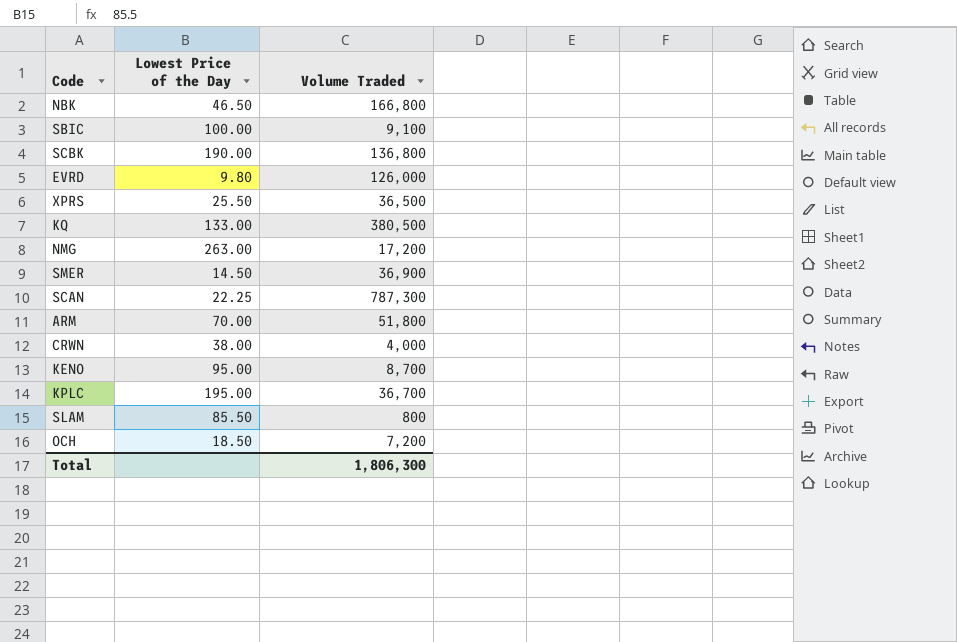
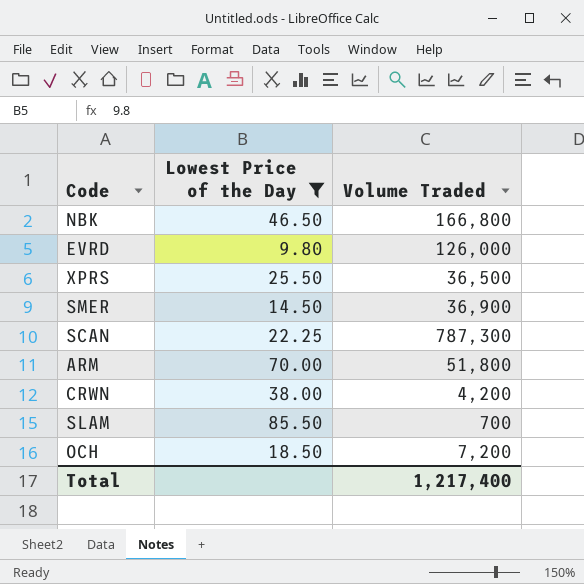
filter: none -> Lowest Price of the Day <= 85.50
CRWN | Volume Traded: 4,000 -> 4,200
SLAM | Volume Traded: 800 -> 700
Total | Volume Traded: 1,806,300 -> 1,217,400

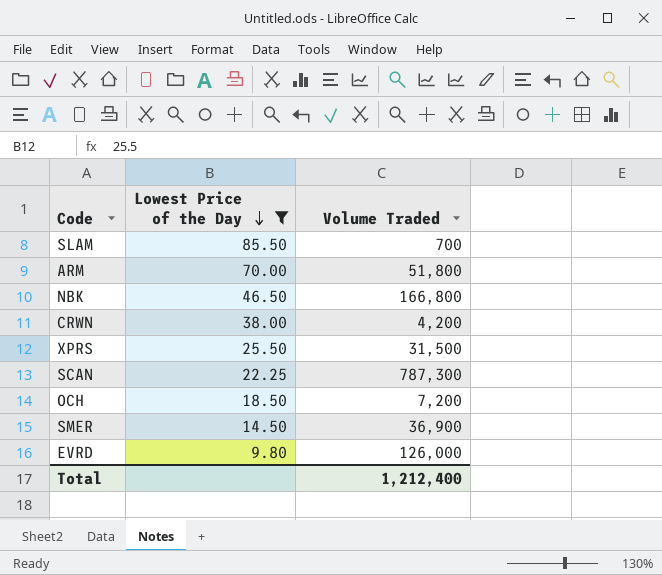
row order: none -> Lowest Price of the Day descending
XPRS | Volume Traded: 36,500 -> 31,500
Total | Volume Traded: 1,217,400 -> 1,212,400

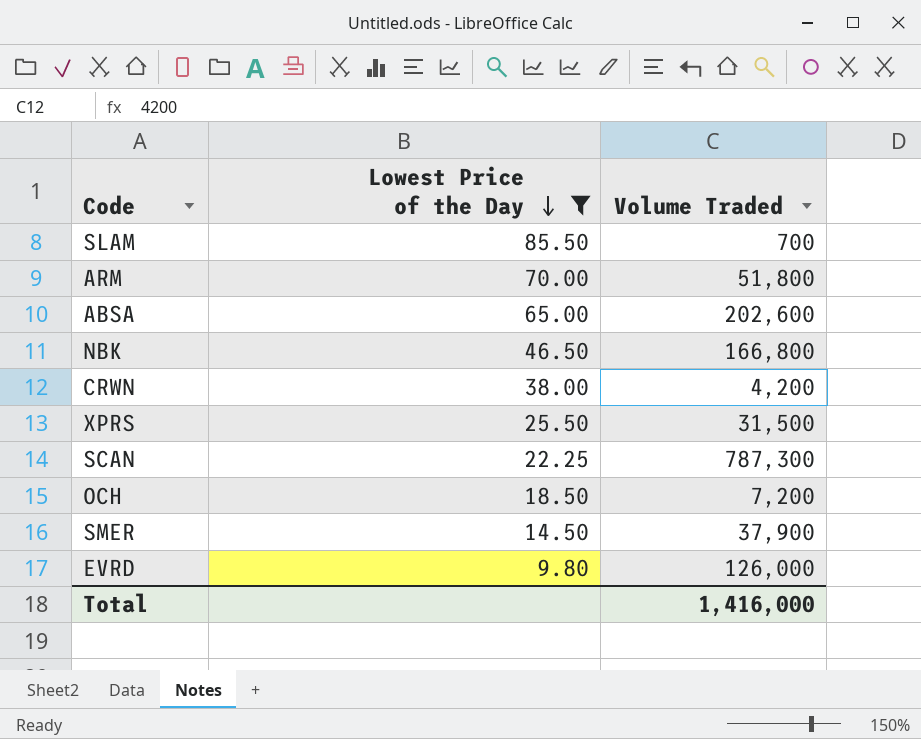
row ABSA: none -> 65.00 | 202,600
SMER | Volume Traded: 36,900 -> 37,900
Total | Volume Traded: 1,212,400 -> 1,416,000

